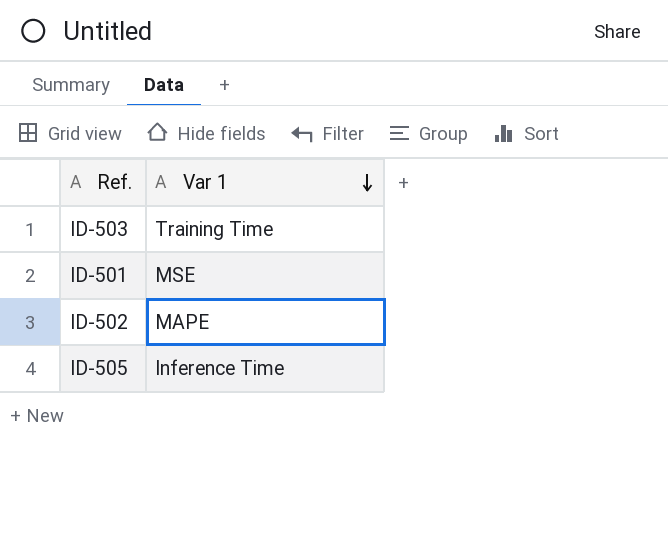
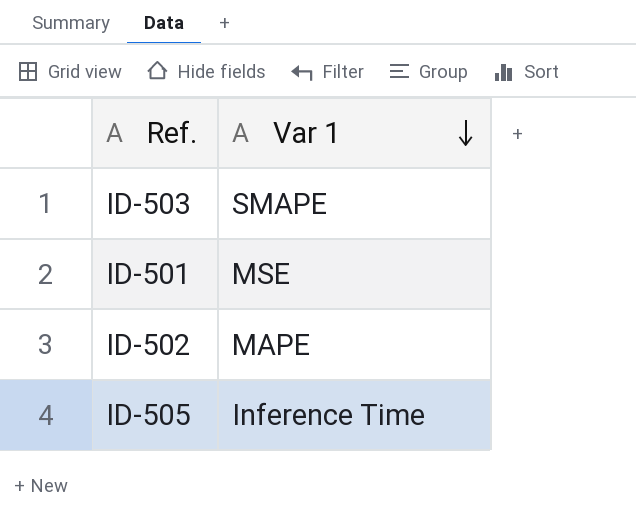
ID-503 | Var 1: Training Time -> SMAPE

